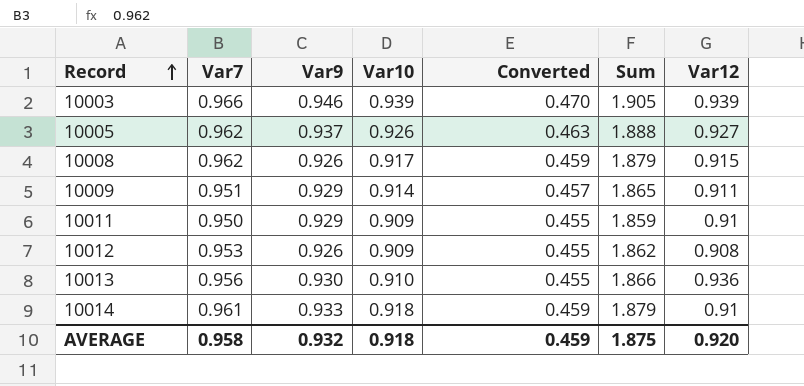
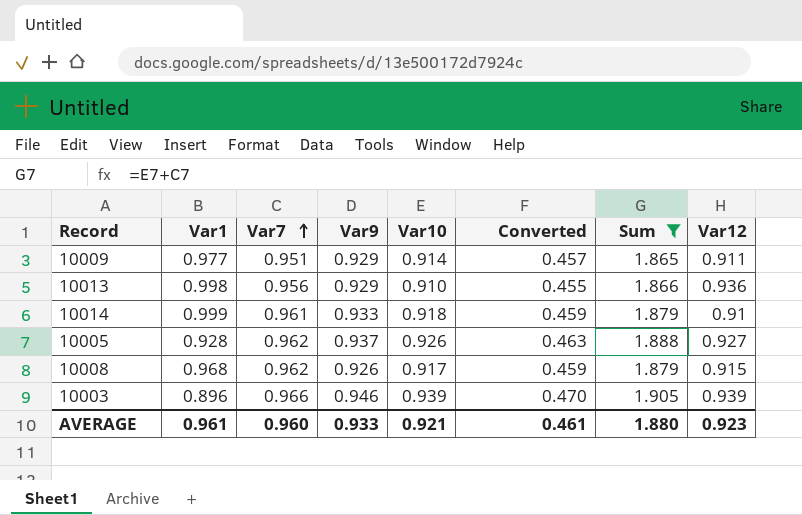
filter: none -> Sum >= 1.865
row order: Record ascending -> Var7 ascending
column Var1 | position: none -> 2
10013 | Var9: 0.930 -> 0.929
AVERAGE | Var7: 0.958 -> 0.960
AVERAGE | Var9: 0.932 -> 0.933
AVERAGE | Var10: 0.918 -> 0.921
AVERAGE | Converted: 0.459 -> 0.461
AVERAGE | Sum: 1.875 -> 1.880
AVERAGE | Var12: 0.920 -> 0.923

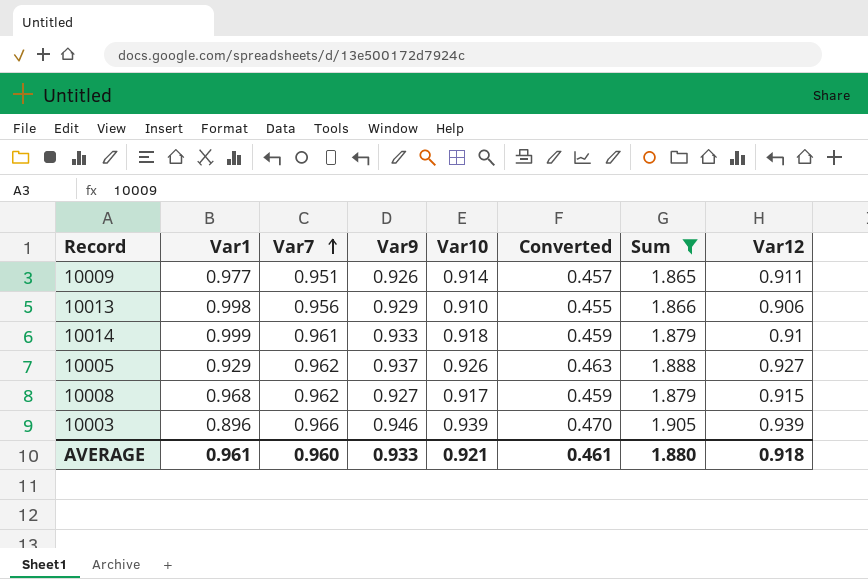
10009 | Var9: 0.929 -> 0.926
10013 | Var12: 0.936 -> 0.906
10005 | Var1: 0.928 -> 0.929
10008 | Var9: 0.926 -> 0.927
AVERAGE | Var12: 0.923 -> 0.918

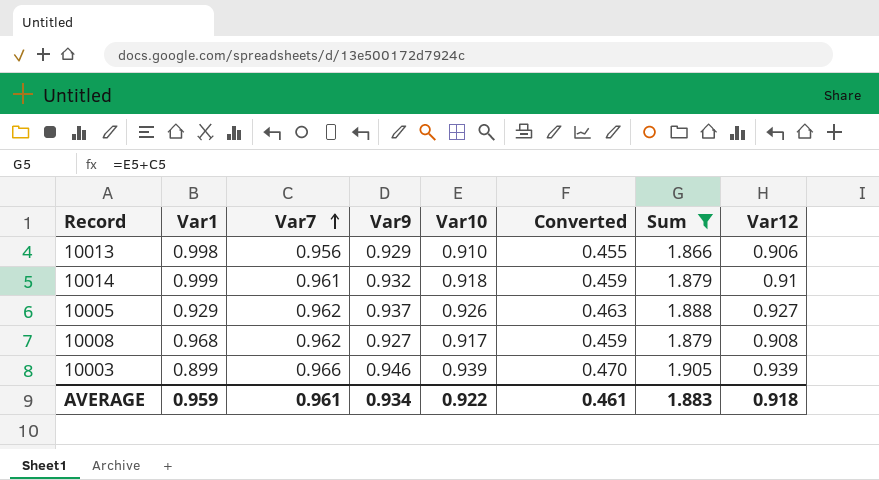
row 10009: 0.977 | 0.951 | 0.926 | 0.914 | 0.457 | 1.865 | 0.911 -> none
10014 | Var9: 0.933 -> 0.932
10008 | Var12: 0.915 -> 0.908
10003 | Var1: 0.896 -> 0.899
AVERAGE | Var1: 0.961 -> 0.959
AVERAGE | Var7: 0.960 -> 0.961
AVERAGE | Var9: 0.933 -> 0.934
AVERAGE | Var10: 0.921 -> 0.922
AVERAGE | Sum: 1.880 -> 1.883

